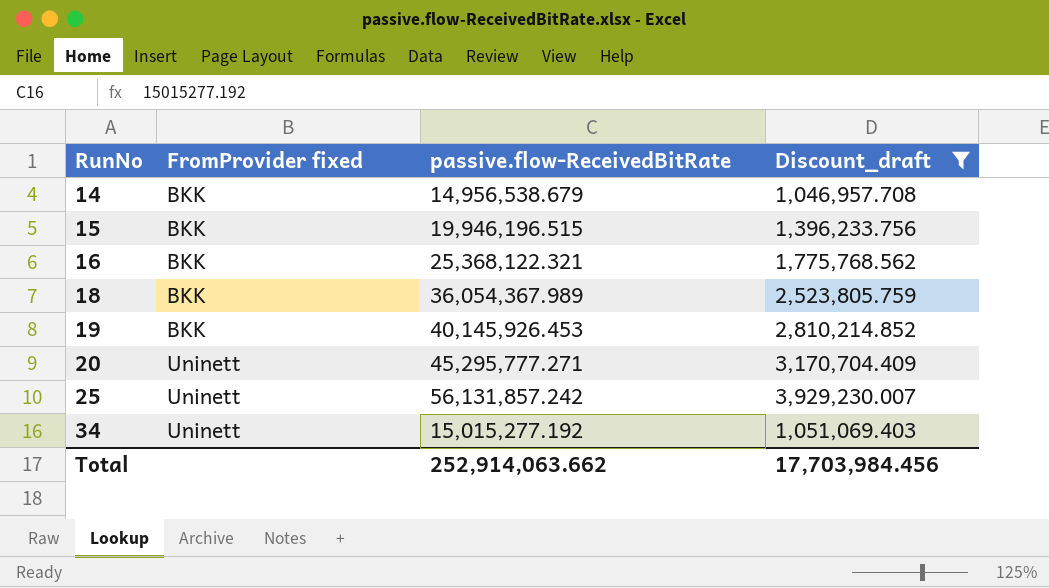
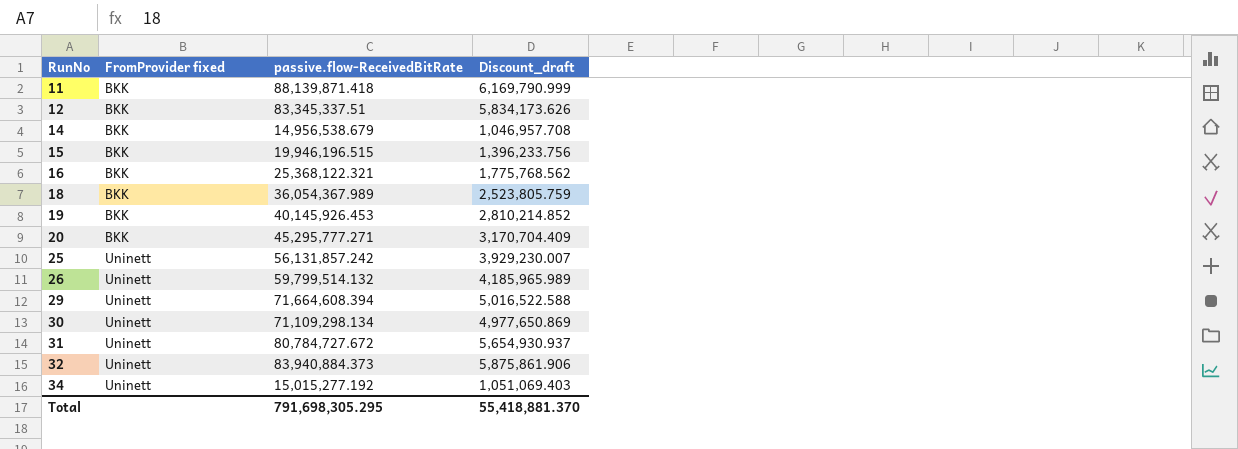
filter: Discount_draft <= 3,929,230.007 -> none
20 | FromProvider fixed: Uninett -> BKK
Total | passive.flow-ReceivedBitRate: 252,914,063.662 -> 791,698,305.295
Total | Discount_draft: 17,703,984.456 -> 55,418,881.370

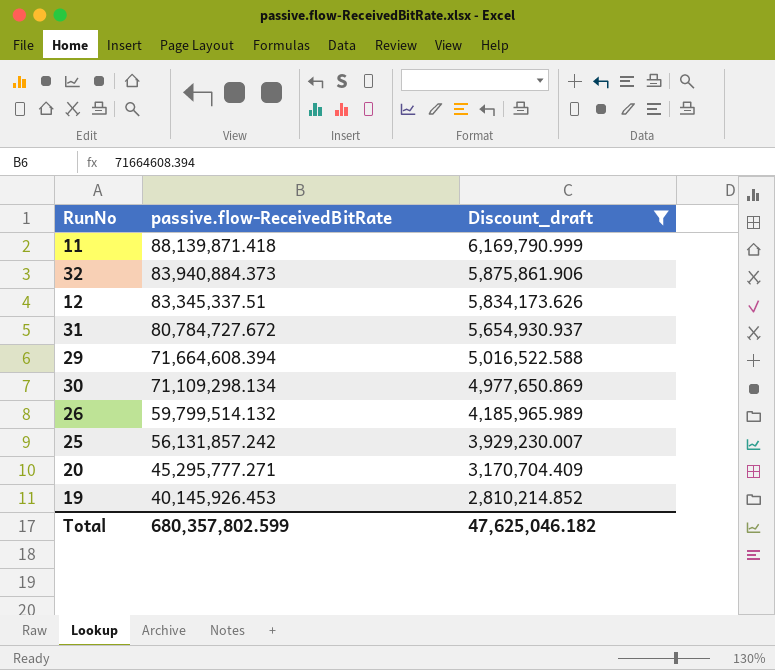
filter: none -> Discount_draft >= 2,810,214.852
row order: RunNo ascending -> passive.flow-ReceivedBitRate descending
column FromProvider fixed | position: 2 -> none
Total | passive.flow-ReceivedBitRate: 791,698,305.295 -> 680,357,802.599
Total | Discount_draft: 55,418,881.370 -> 47,625,046.182

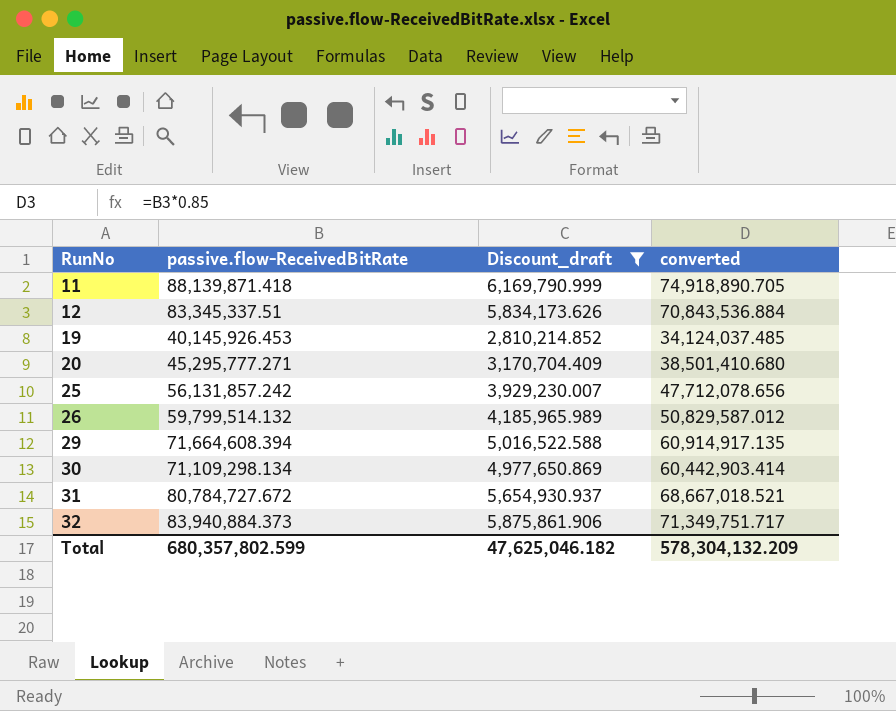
row order: passive.flow-ReceivedBitRate descending -> RunNo ascending
column converted | formula: none -> [passive.flow-ReceivedBitRate] * 0.85

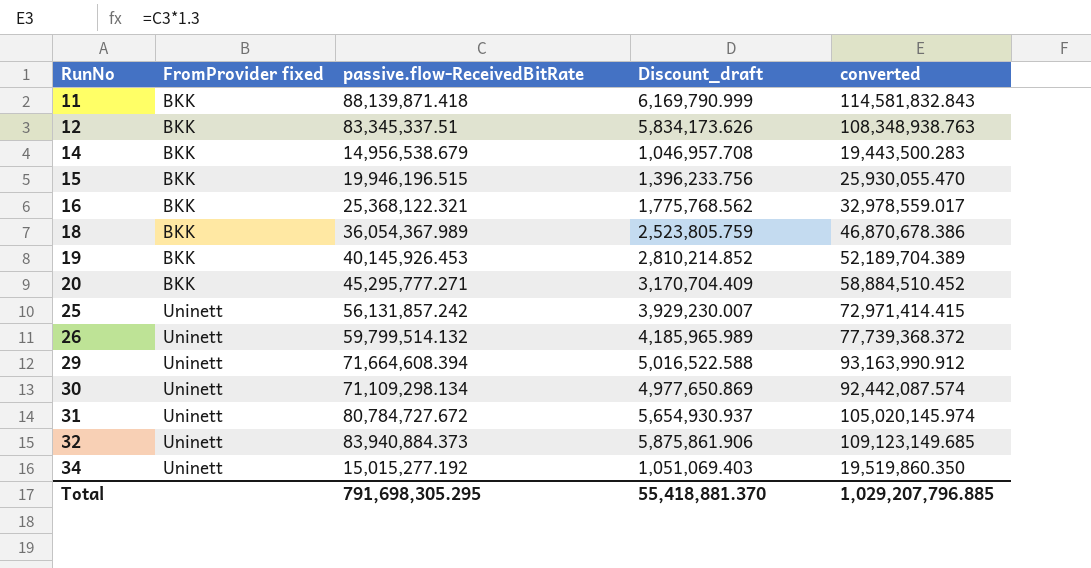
filter: Discount_draft >= 2,810,214.852 -> none
column FromProvider fixed | position: none -> 2
column converted | formula: [passive.flow-ReceivedBitRate] * 0.85 -> [passive.flow-ReceivedBitRate] * 1.3
Total | passive.flow-ReceivedBitRate: 680,357,802.599 -> 791,698,305.295
Total | Discount_draft: 47,625,046.182 -> 55,418,881.370
Total | converted: 578,304,132.209 -> 1,029,207,796.885

